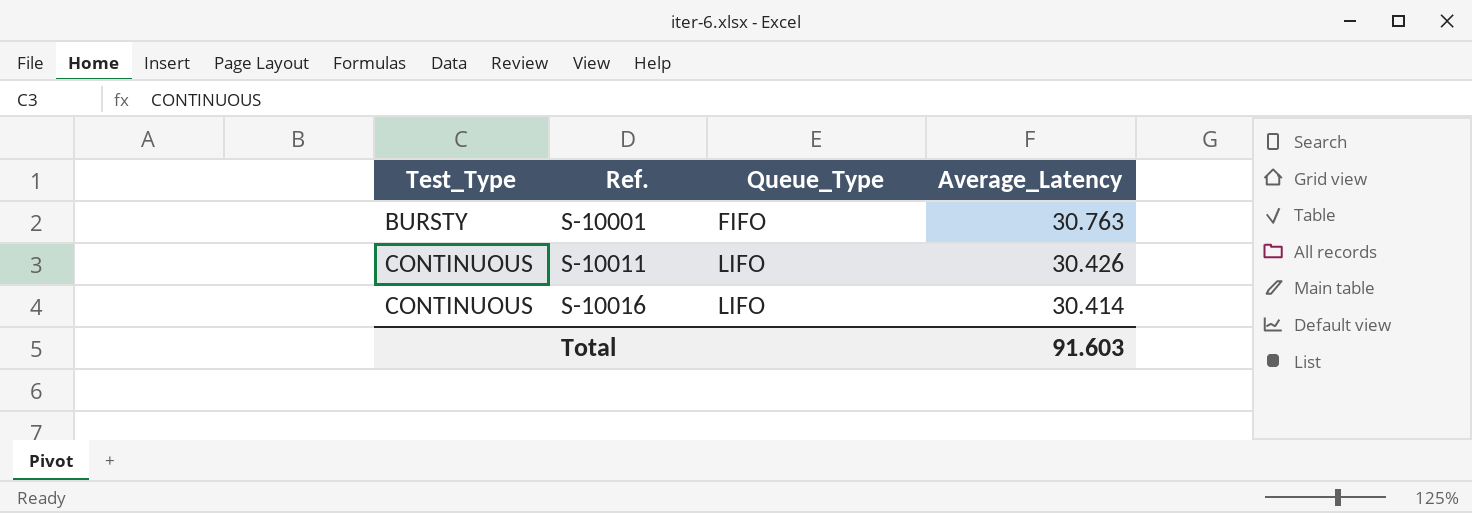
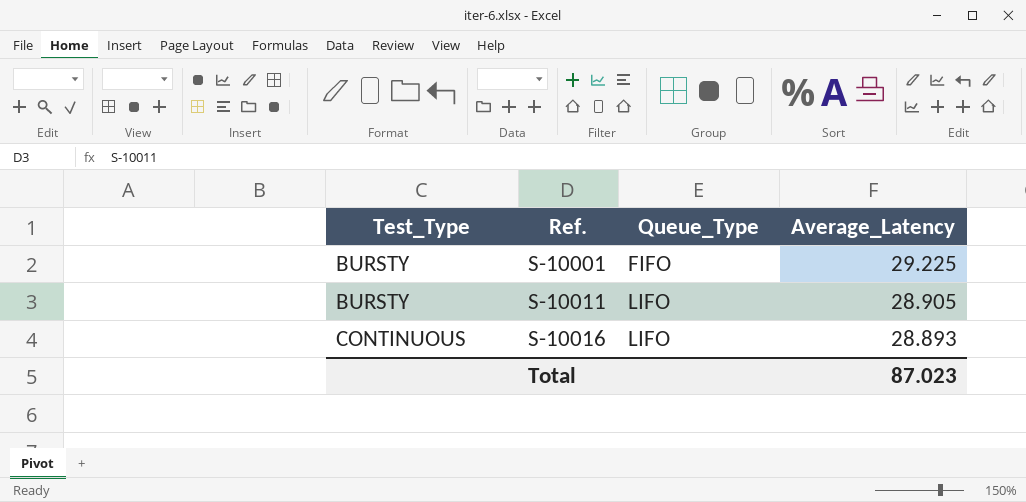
S-10001 | Average_Latency: 30.763 -> 29.225
S-10011 | Test_Type: CONTINUOUS -> BURSTY
S-10011 | Average_Latency: 30.426 -> 28.905
S-10016 | Average_Latency: 30.414 -> 28.893
Total | Average_Latency: 91.603 -> 87.023

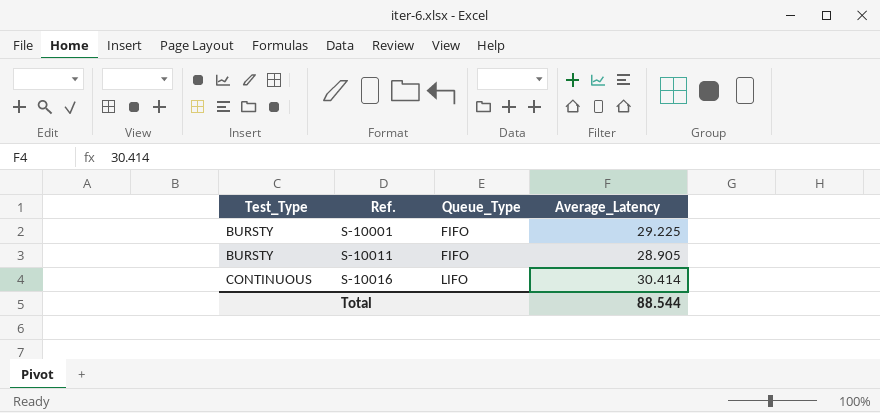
S-10011 | Queue_Type: LIFO -> FIFO
S-10016 | Average_Latency: 28.893 -> 30.414
Total | Average_Latency: 87.023 -> 88.544

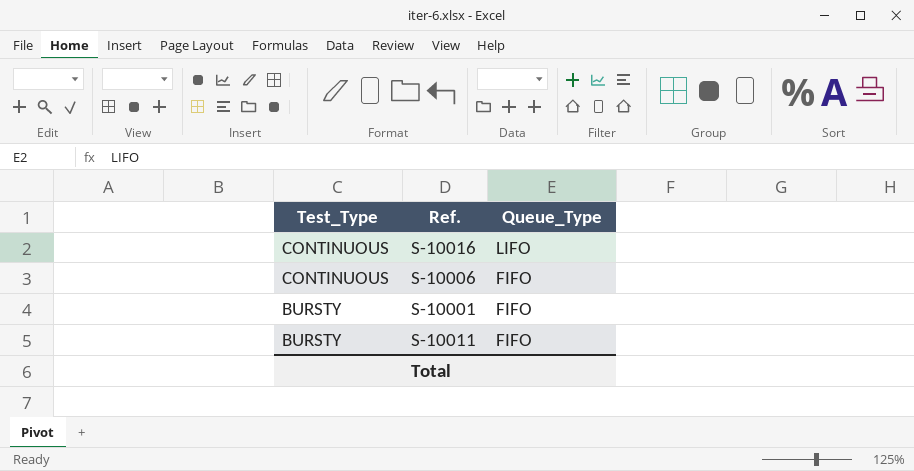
row order: Test_Type ascending -> Test_Type descending
column Average_Latency | position: 4 -> none
row S-10006: none -> CONTINUOUS | FIFO

